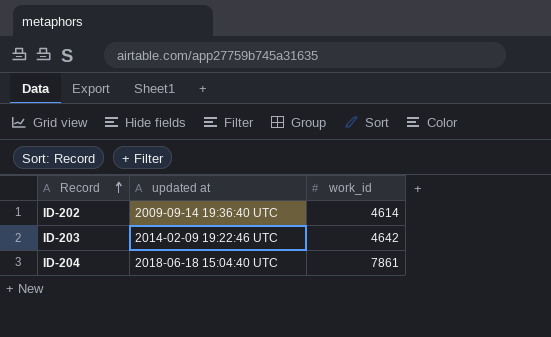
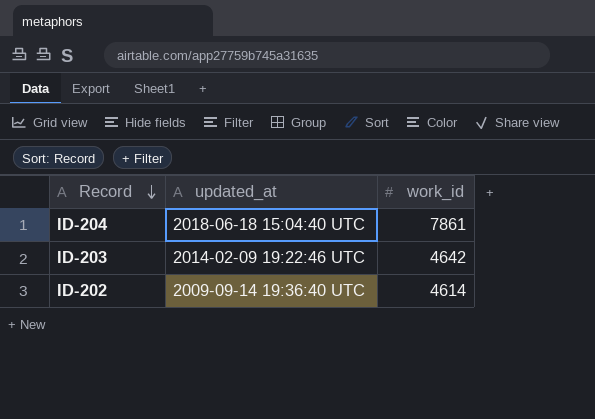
row order: Record ascending -> Record descending
column name: updated at -> updated_at

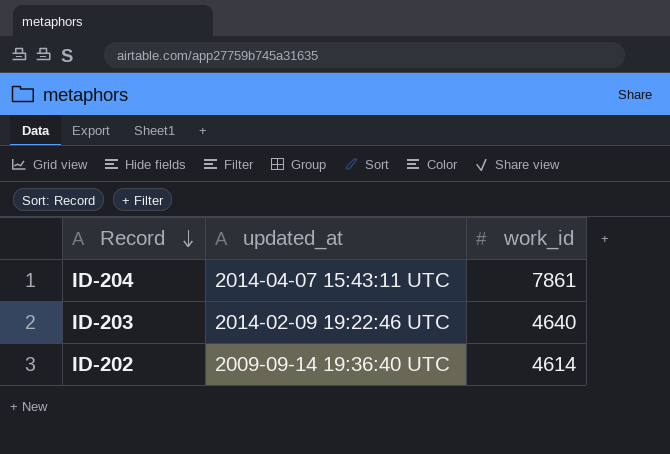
ID-204 | updated_at: 2018-06-18 15:04:40 UTC -> 2014-04-07 15:43:11 UTC
ID-203 | work_id: 4642 -> 4640

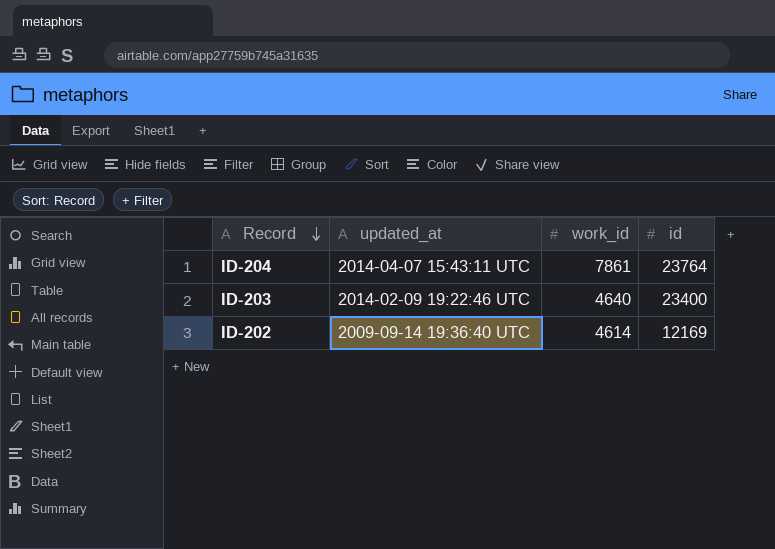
column id | position: none -> 4

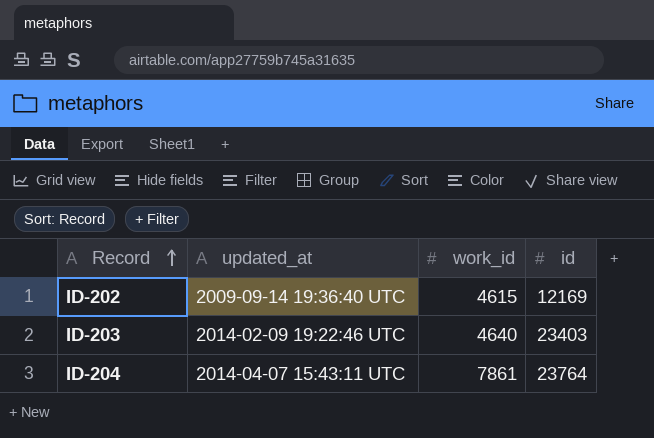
row order: Record descending -> Record ascending
ID-202 | work_id: 4614 -> 4615
ID-203 | id: 23400 -> 23403

